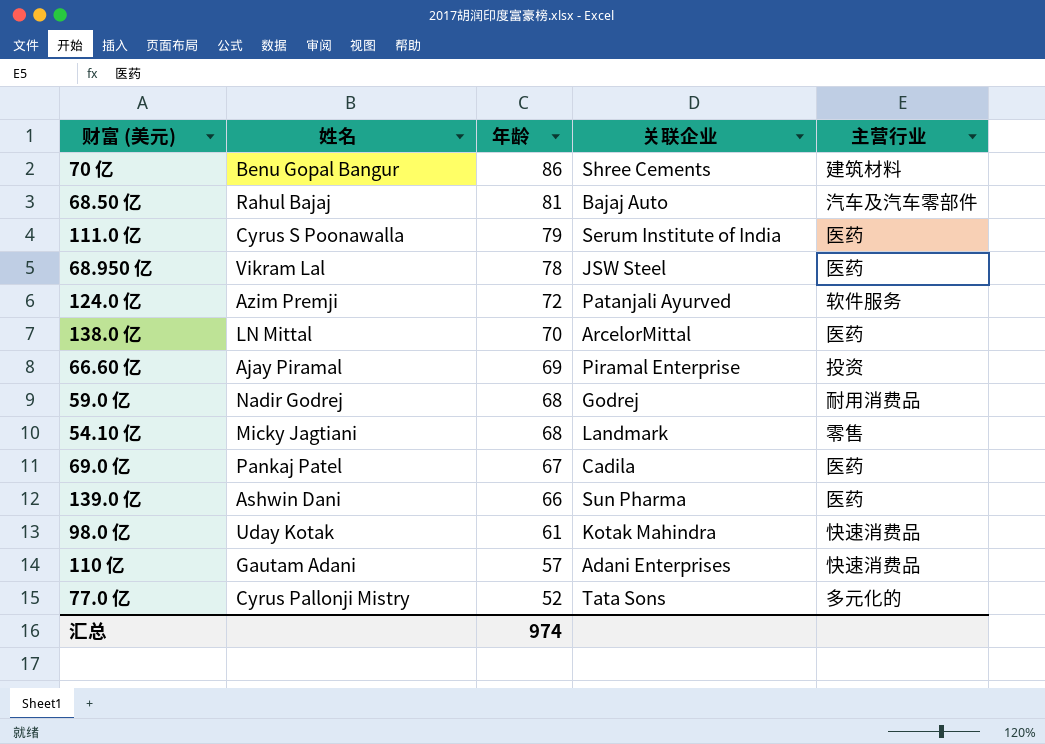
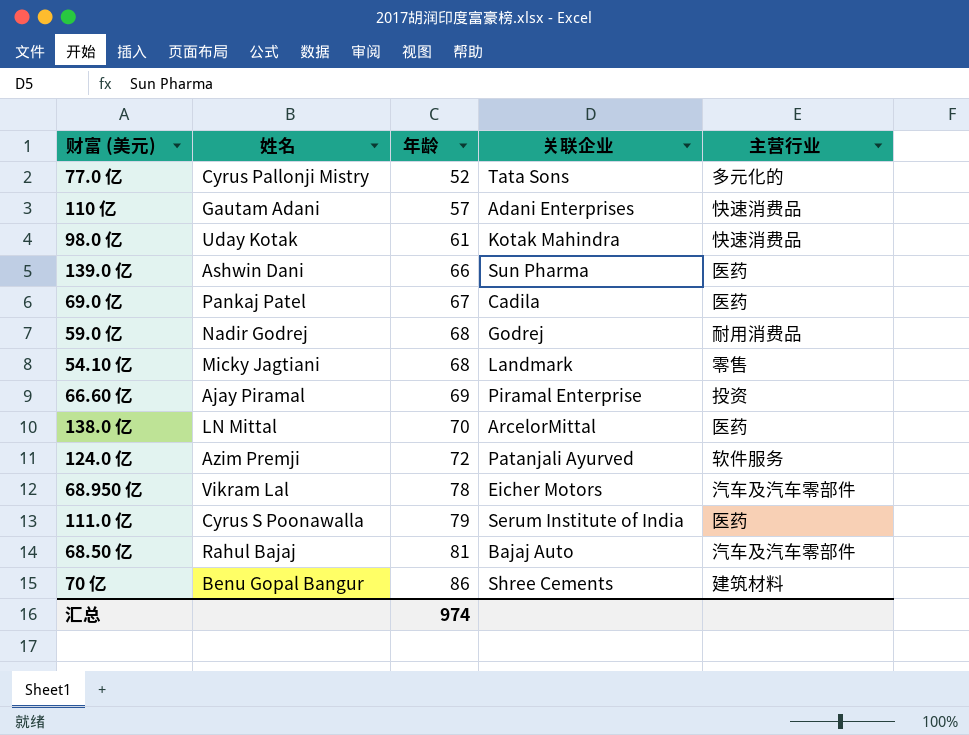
row order: 年龄 descending -> 年龄 ascending
68.950 亿 | 关联企业: JSW Steel -> Eicher Motors
68.950 亿 | 主营行业: 医药 -> 汽车及汽车零部件

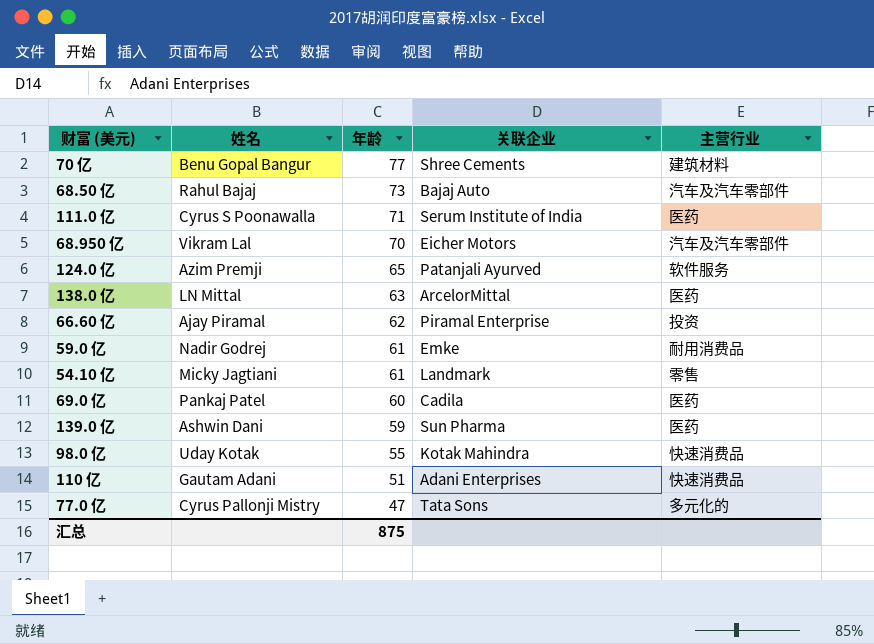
row order: 年龄 ascending -> 年龄 descending
70 亿 | 年龄: 86 -> 77
68.50 亿 | 年龄: 81 -> 73
111.0 亿 | 年龄: 79 -> 71
68.950 亿 | 年龄: 78 -> 70
124.0 亿 | 年龄: 72 -> 65
138.0 亿 | 年龄: 70 -> 63
66.60 亿 | 年龄: 69 -> 62
59.0 亿 | 年龄: 68 -> 61
59.0 亿 | 关联企业: Godrej -> Emke
54.10 亿 | 年龄: 68 -> 61
69.0 亿 | 年龄: 67 -> 60
139.0 亿 | 年龄: 66 -> 59
98.0 亿 | 年龄: 61 -> 55
110 亿 | 年龄: 57 -> 51
77.0 亿 | 年龄: 52 -> 47
汇总 | 年龄: 974 -> 875

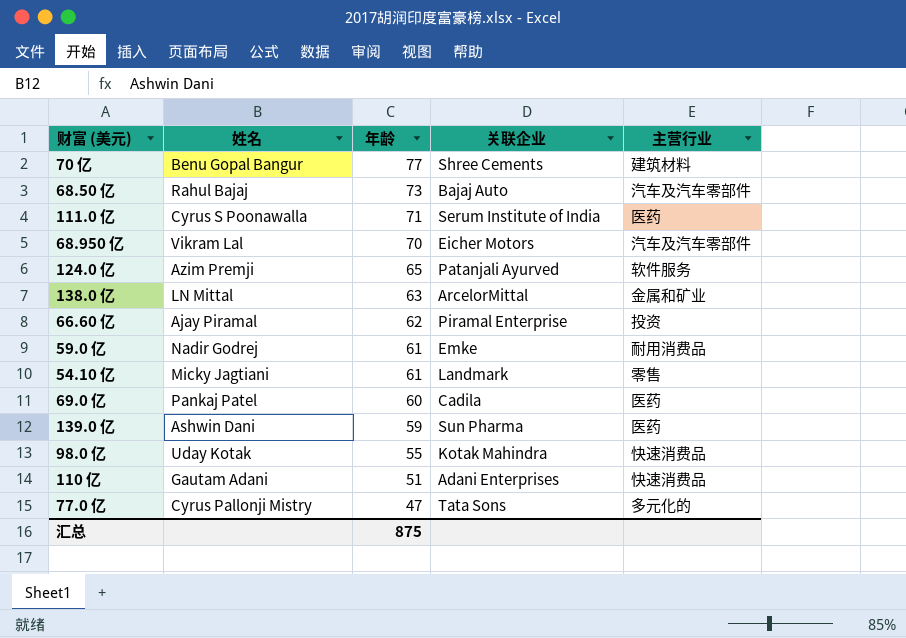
138.0 亿 | 主营行业: 医药 -> 金属和矿业

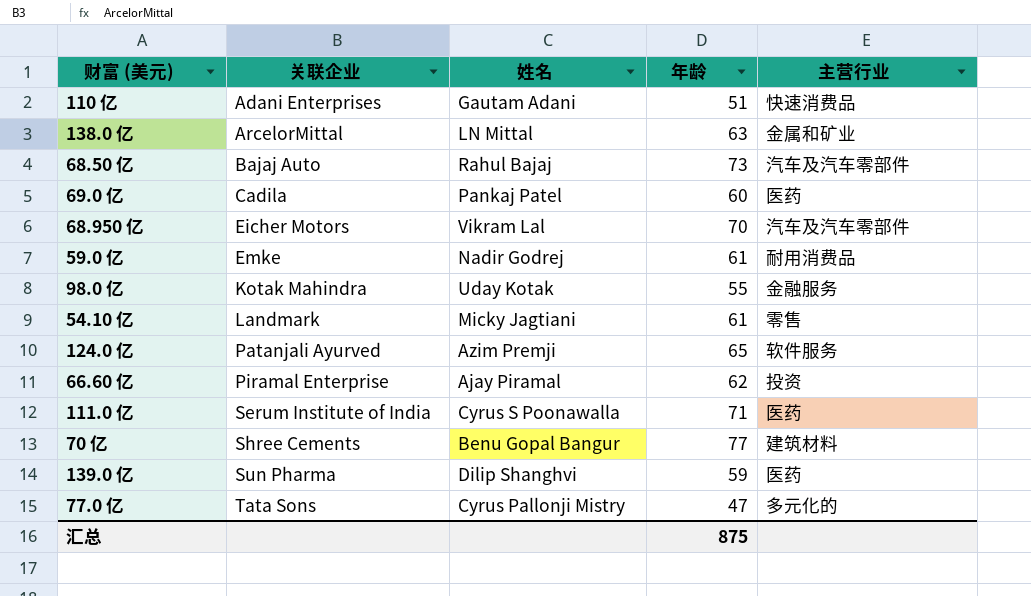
row order: 年龄 descending -> 关联企业 ascending
column 关联企业 | position: 4 -> 2
98.0 亿 | 主营行业: 快速消费品 -> 金融服务
139.0 亿 | 姓名: Ashwin Dani -> Dilip Shanghvi

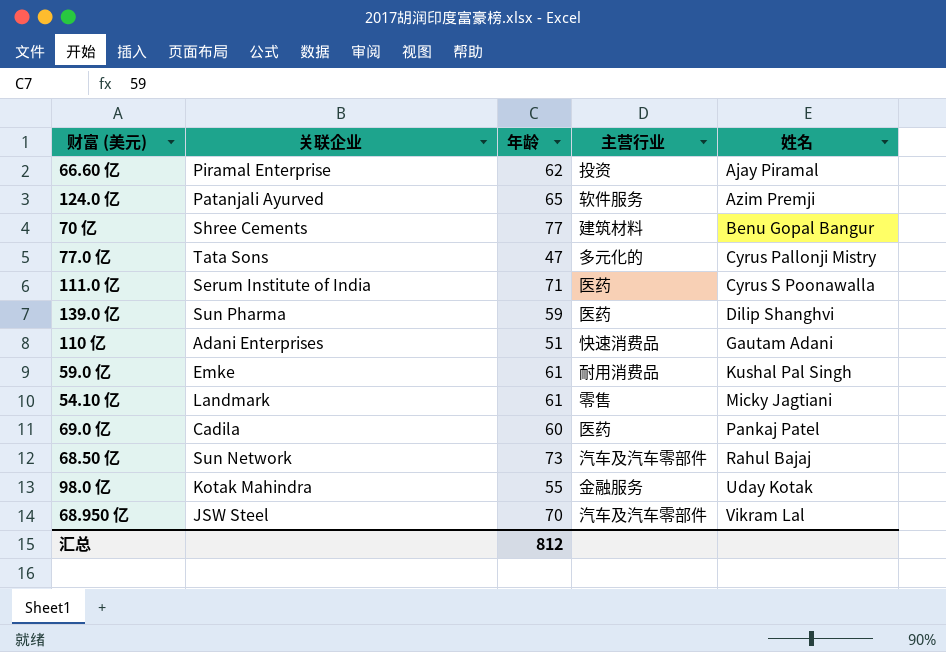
row order: 关联企业 ascending -> 姓名 ascending
column 姓名 | position: 3 -> 5
row 138.0 亿: ArcelorMittal | LN Mittal | 63 | 金属和矿业 -> none
59.0 亿 | 姓名: Nadir Godrej -> Kushal Pal Singh
68.50 亿 | 关联企业: Bajaj Auto -> Sun Network
68.950 亿 | 关联企业: Eicher Motors -> JSW Steel
汇总 | 年龄: 875 -> 812

